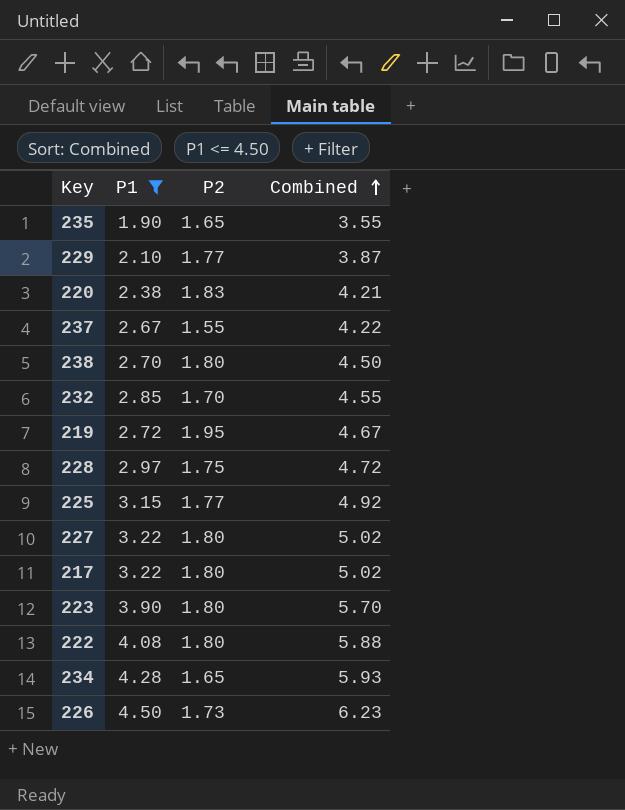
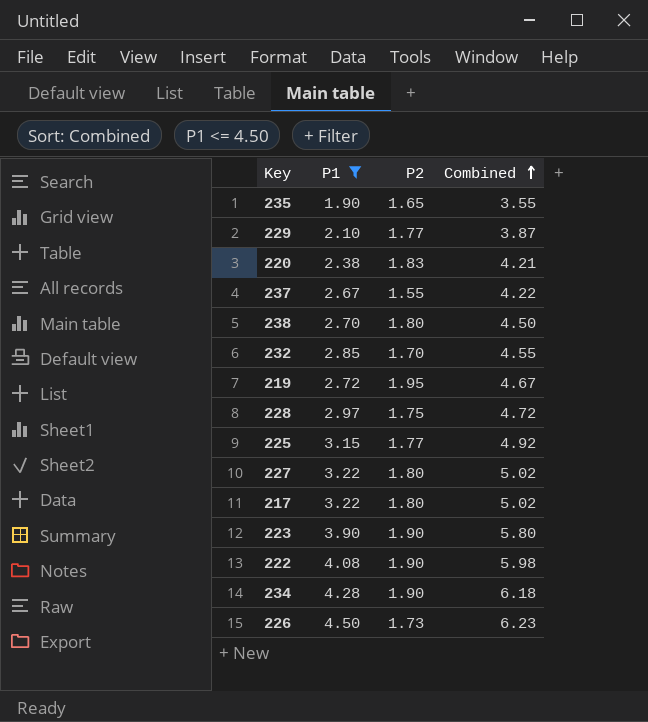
223 | P2: 1.80 -> 1.90
223 | Combined: 5.70 -> 5.80
222 | P2: 1.80 -> 1.90
222 | Combined: 5.88 -> 5.98
234 | P2: 1.65 -> 1.90
234 | Combined: 5.93 -> 6.18

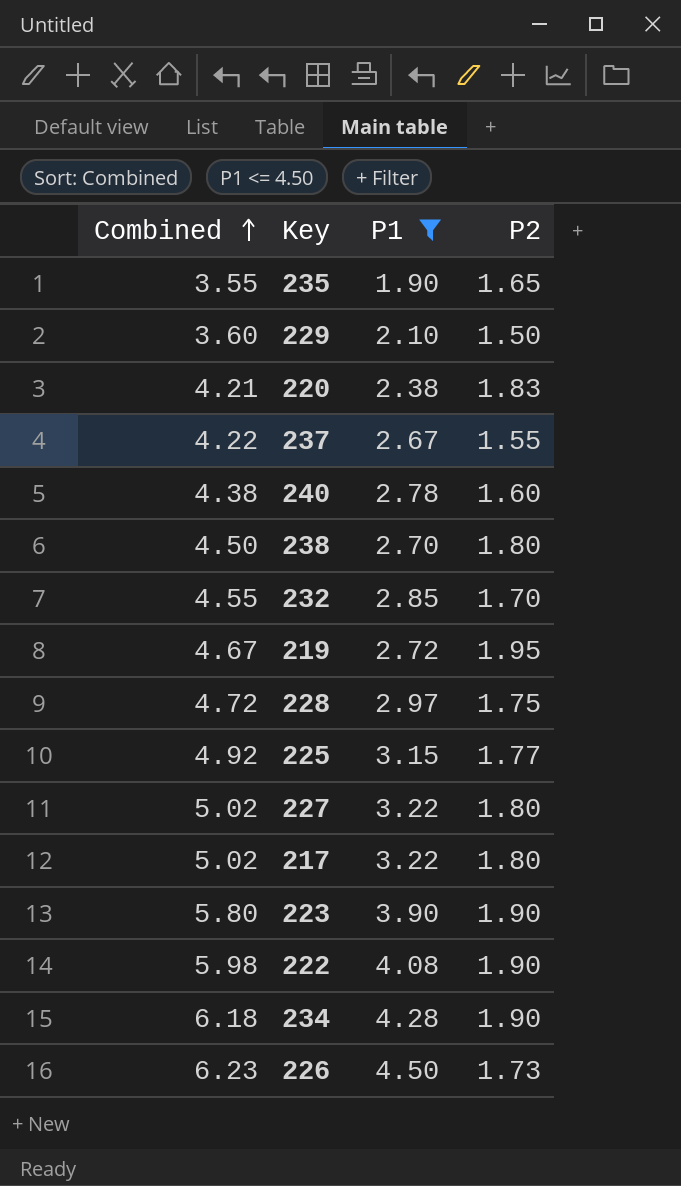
column Combined | position: 4 -> 1
229 | Combined: 3.87 -> 3.60
229 | P2: 1.77 -> 1.50
row 240: none -> 4.38 | 2.78 | 1.60

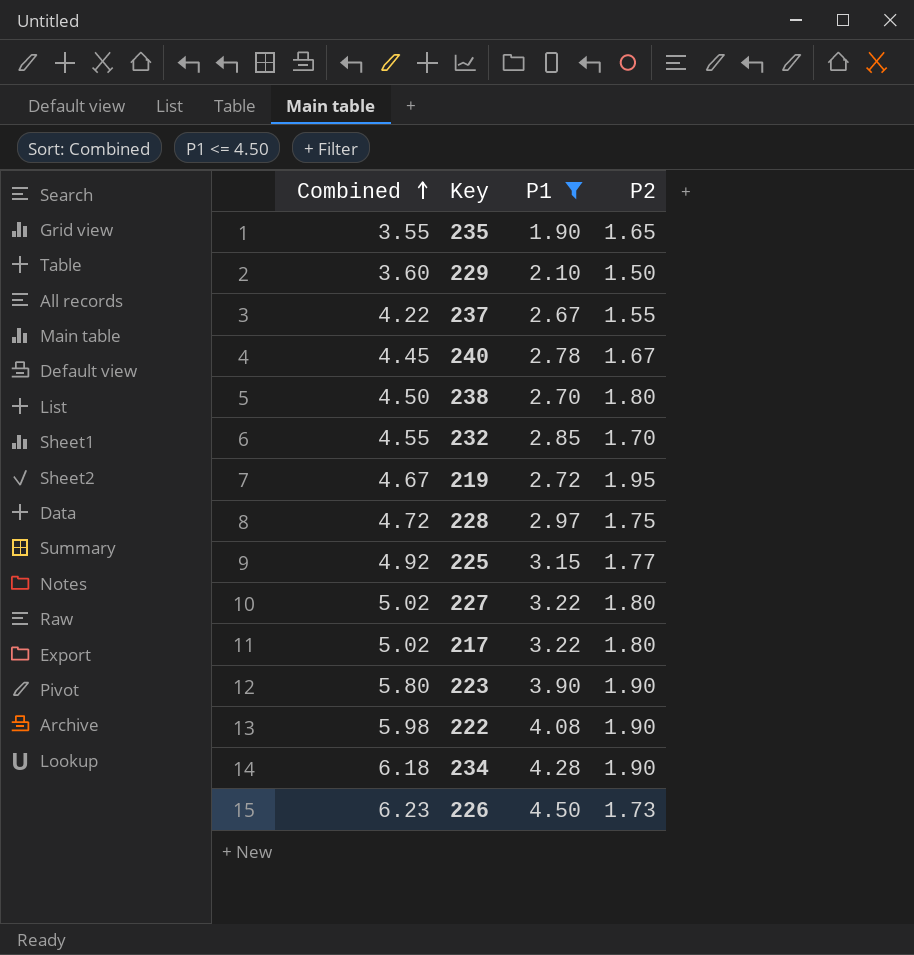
row 220: 4.21 | 2.38 | 1.83 -> none
240 | Combined: 4.38 -> 4.45
240 | P2: 1.60 -> 1.67

